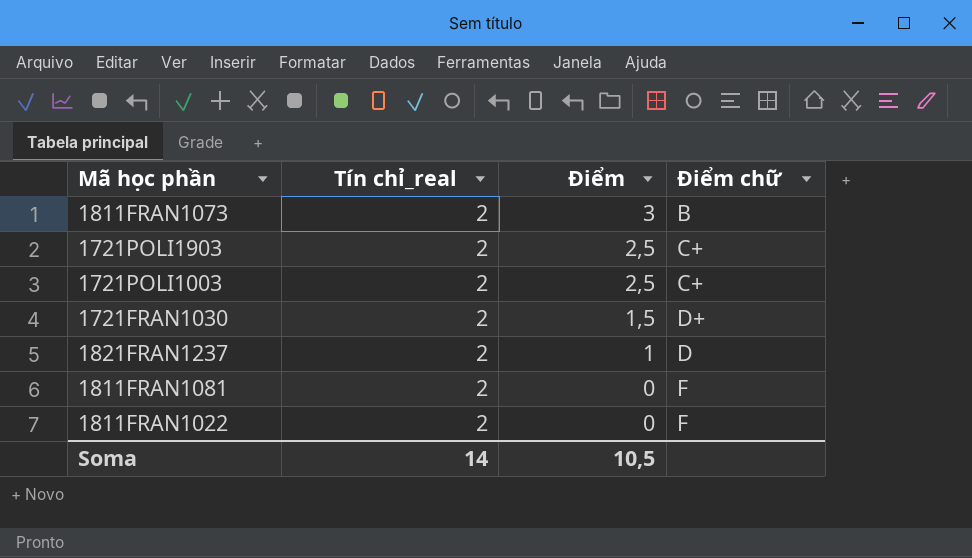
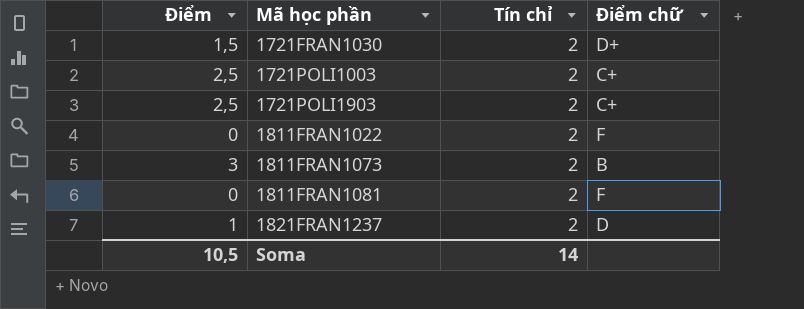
row order: Điểm descending -> Mã học phần ascending
column Điểm | position: 3 -> 1
column name: Tín chỉ_real -> Tín chỉ

